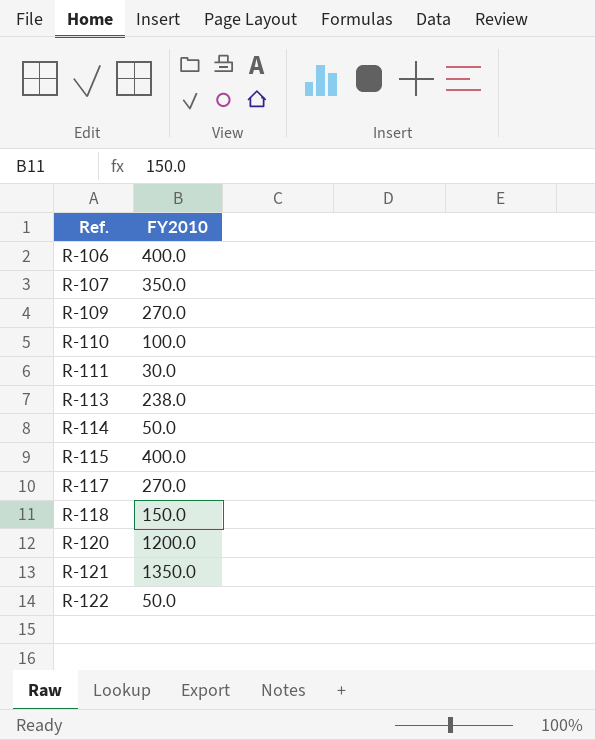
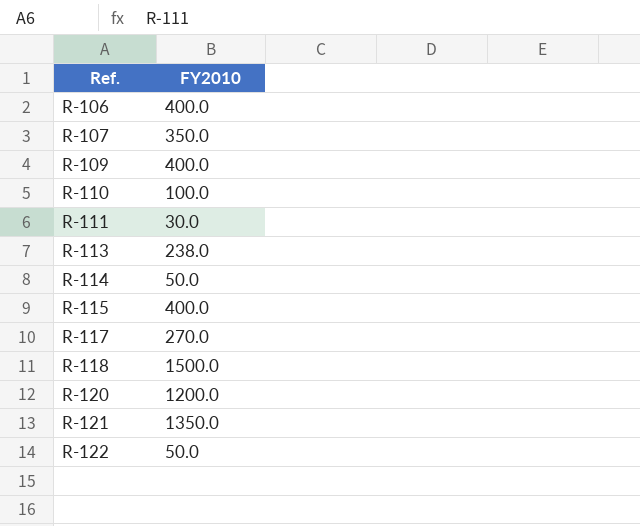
R-109 | FY2010: 270.0 -> 400.0
R-118 | FY2010: 150.0 -> 1500.0

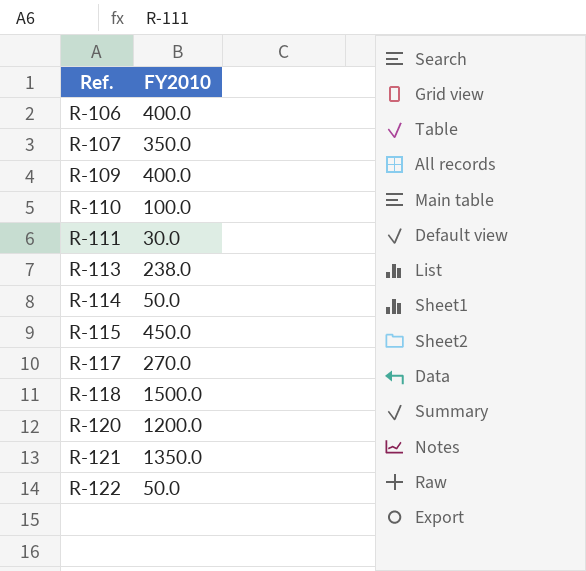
R-115 | FY2010: 400.0 -> 450.0

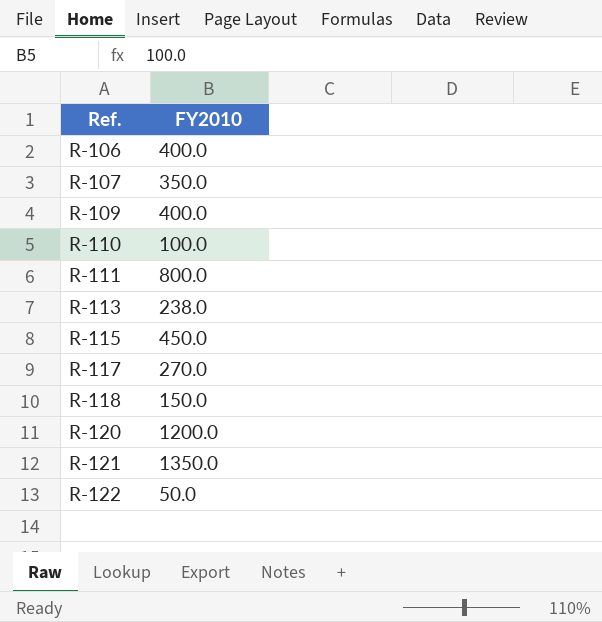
row R-114: 50.0 -> none
R-111 | FY2010: 30.0 -> 800.0
R-118 | FY2010: 1500.0 -> 150.0

